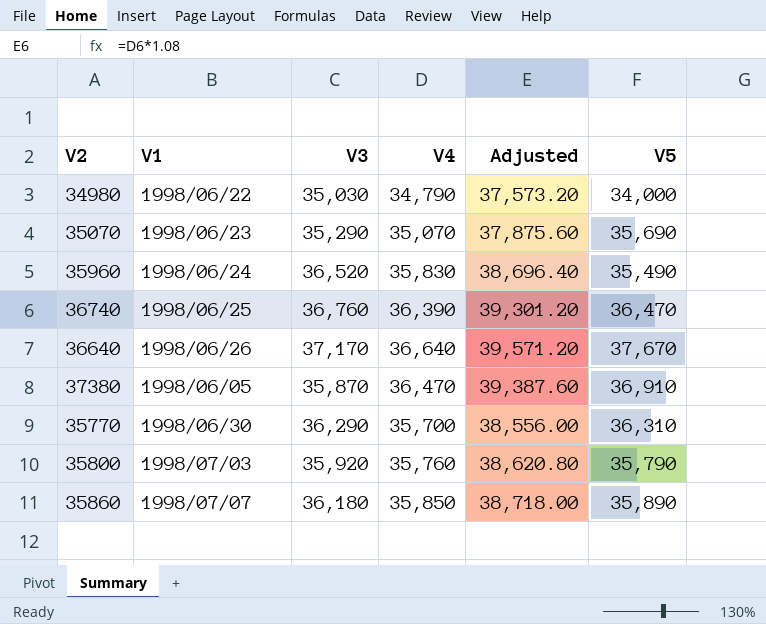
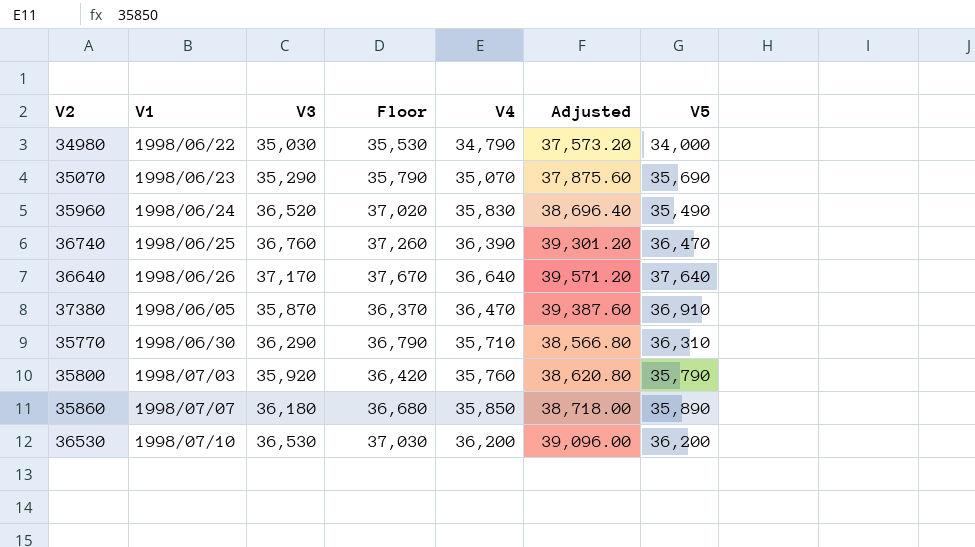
column Floor | formula: none -> [V3] + 500
36640 | V5: 37,670 -> 37,640
35770 | V4: 35,700 -> 35,710
35770 | Adjusted: 38,556.00 -> 38,566.80
row 36530: none -> 1998/07/10 | 36,530 | 37,030 | 36,200 | 39,096.00 | 36,200

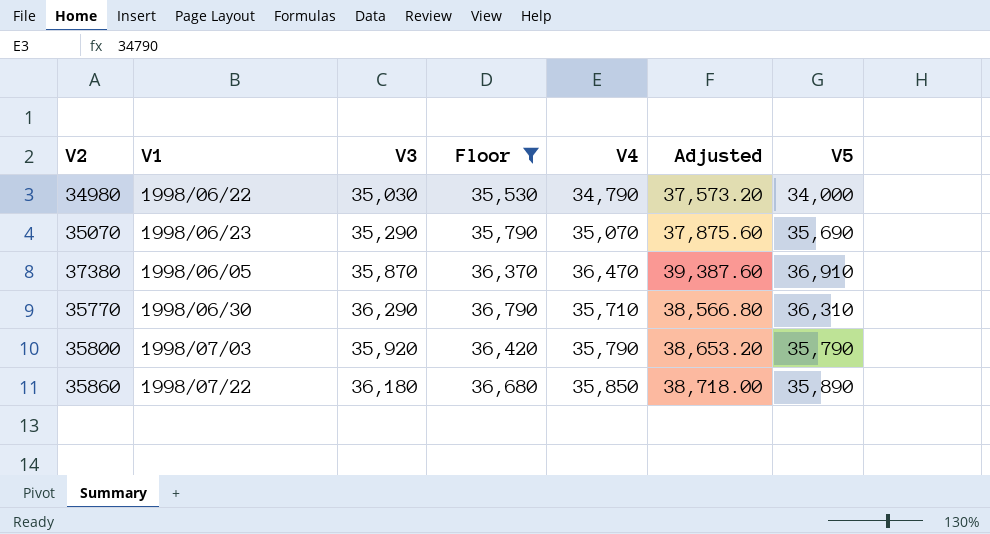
filter: none -> Floor <= 36,790
35800 | V4: 35,760 -> 35,790
35800 | Adjusted: 38,620.80 -> 38,653.20
35860 | V1: 1998/07/07 -> 1998/07/22

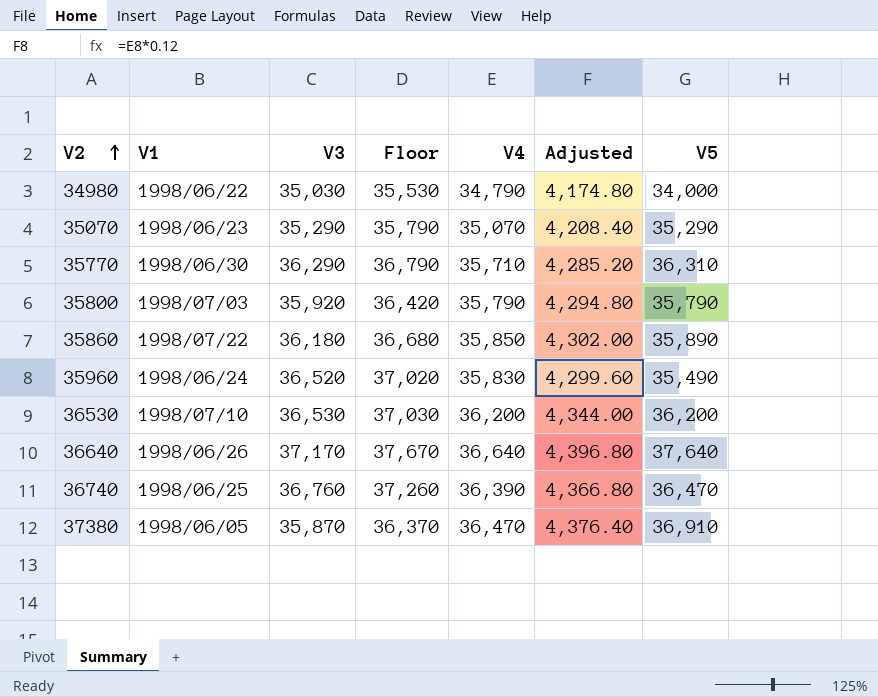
filter: Floor <= 36,790 -> none
row order: none -> V2 ascending
column Adjusted | formula: [V4] * 1.08 -> [V4] * 0.12
35070 | V5: 35,690 -> 35,290

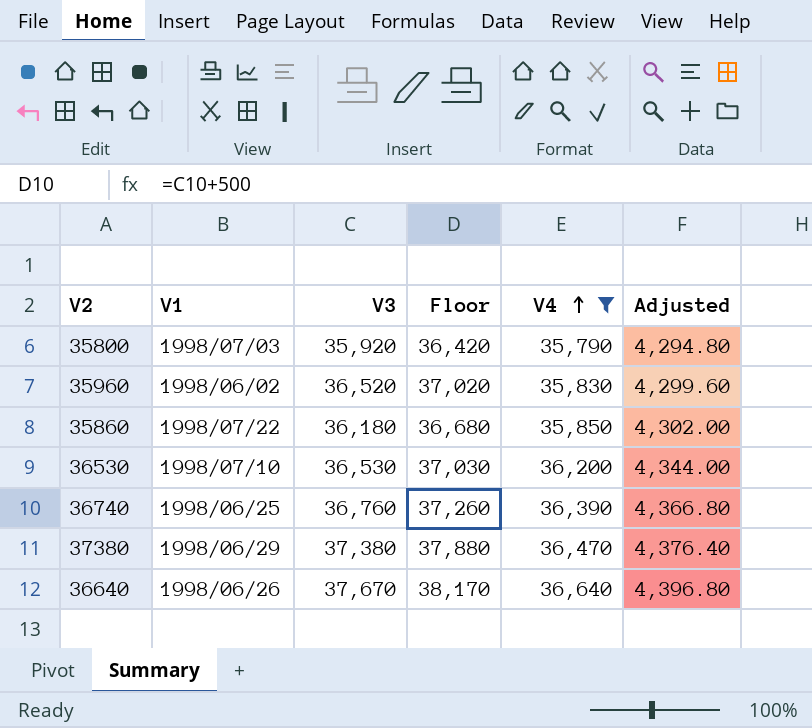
filter: none -> V4 >= 35,790
row order: V2 ascending -> V4 ascending
column V5 | position: 7 -> none
35960 | V1: 1998/06/24 -> 1998/06/02
37380 | V1: 1998/06/05 -> 1998/06/29
37380 | V3: 35,870 -> 37,380
37380 | Floor: 36,370 -> 37,880
36640 | V3: 37,170 -> 37,670
36640 | Floor: 37,670 -> 38,170

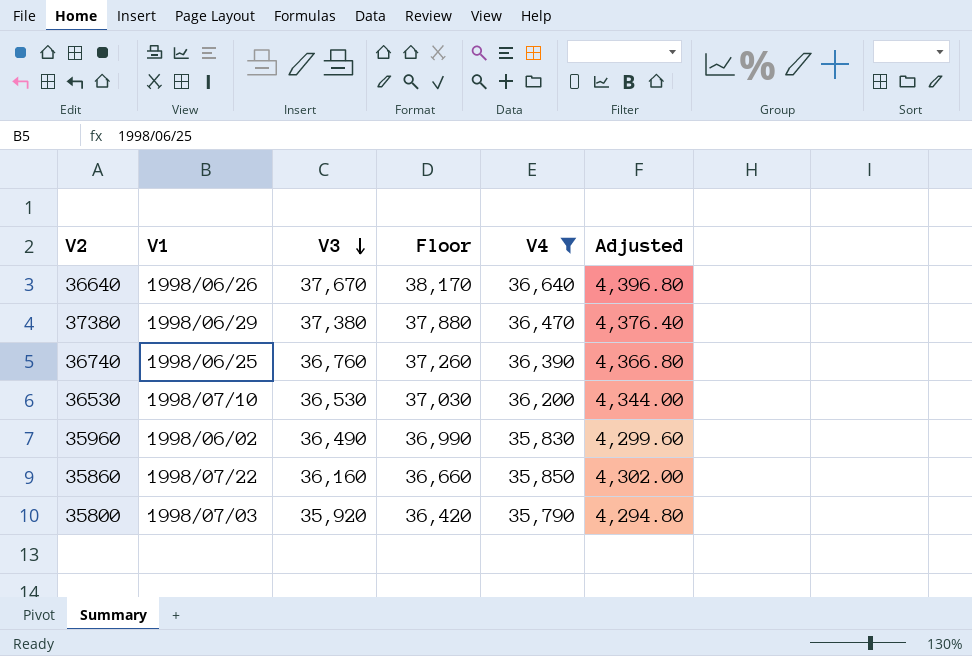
row order: V4 ascending -> V3 descending
35960 | V3: 36,520 -> 36,490
35960 | Floor: 37,020 -> 36,990
35860 | V3: 36,180 -> 36,160
35860 | Floor: 36,680 -> 36,660

